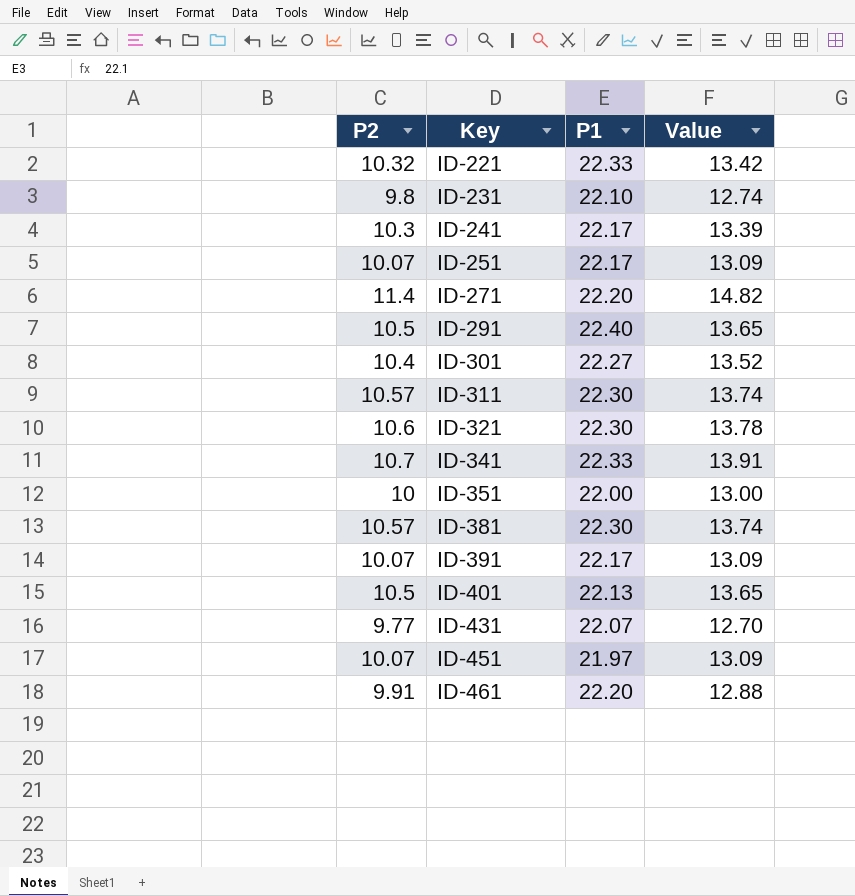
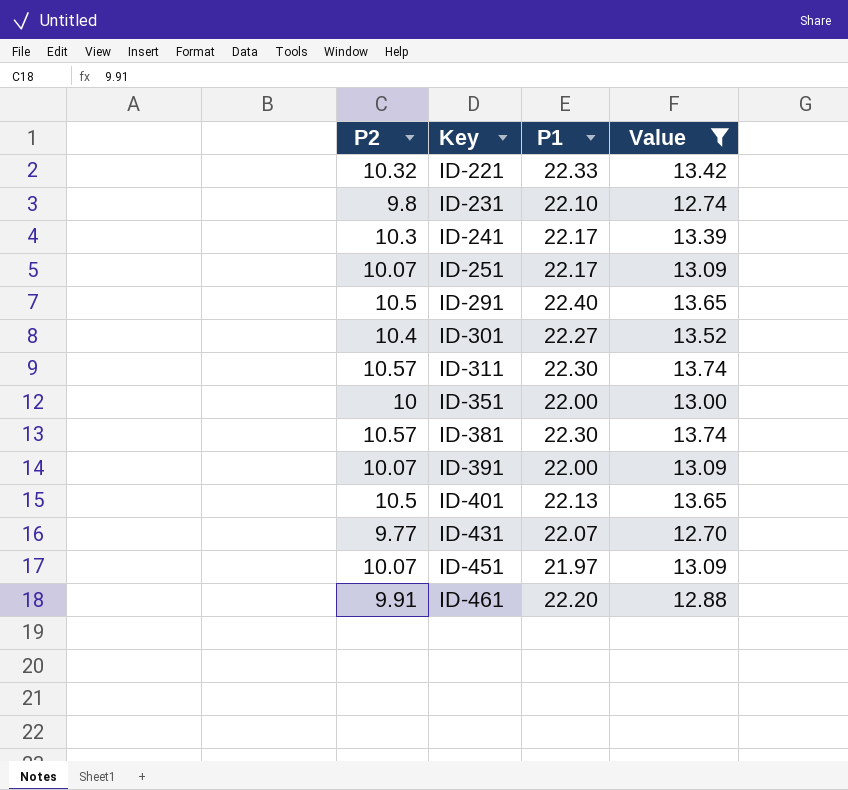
filter: none -> Value <= 13.74
ID-391 | P1: 22.17 -> 22.00

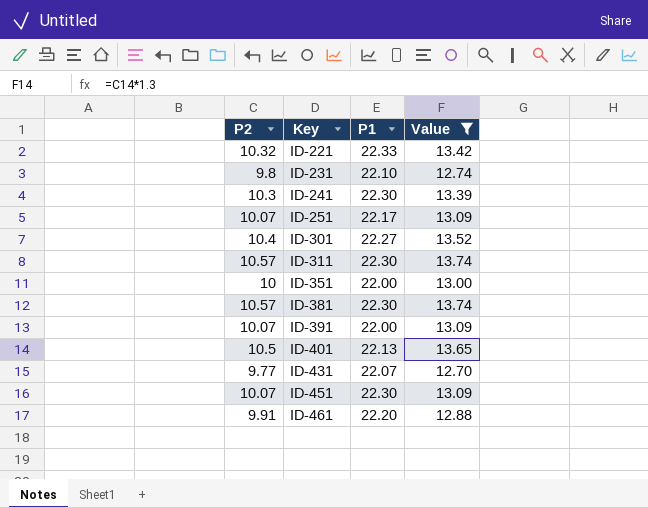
row ID-291: 10.5 | 22.40 | 13.65 -> none
ID-241 | P1: 22.17 -> 22.30
ID-451 | P1: 21.97 -> 22.30

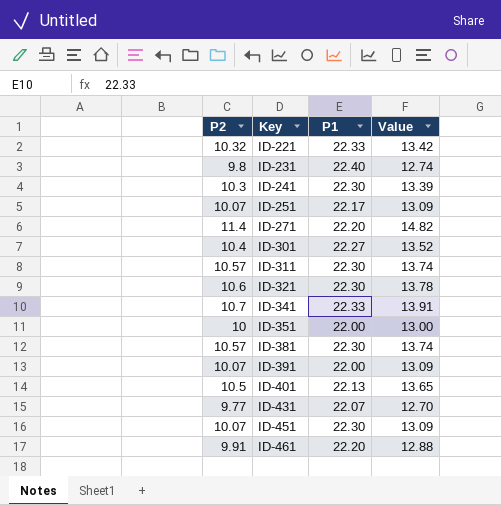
filter: Value <= 13.74 -> none
ID-231 | P1: 22.10 -> 22.40

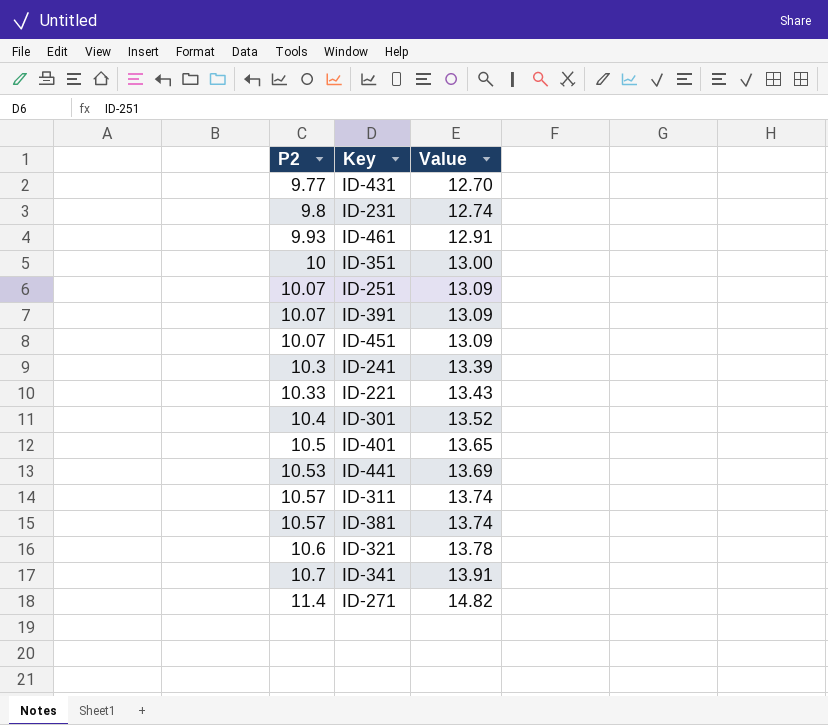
row order: Key ascending -> P2 ascending
column P1 | position: 3 -> none
ID-461 | P2: 9.91 -> 9.93
ID-461 | Value: 12.88 -> 12.91
ID-221 | P2: 10.32 -> 10.33
ID-221 | Value: 13.42 -> 13.43
row ID-441: none -> 10.53 | 13.69

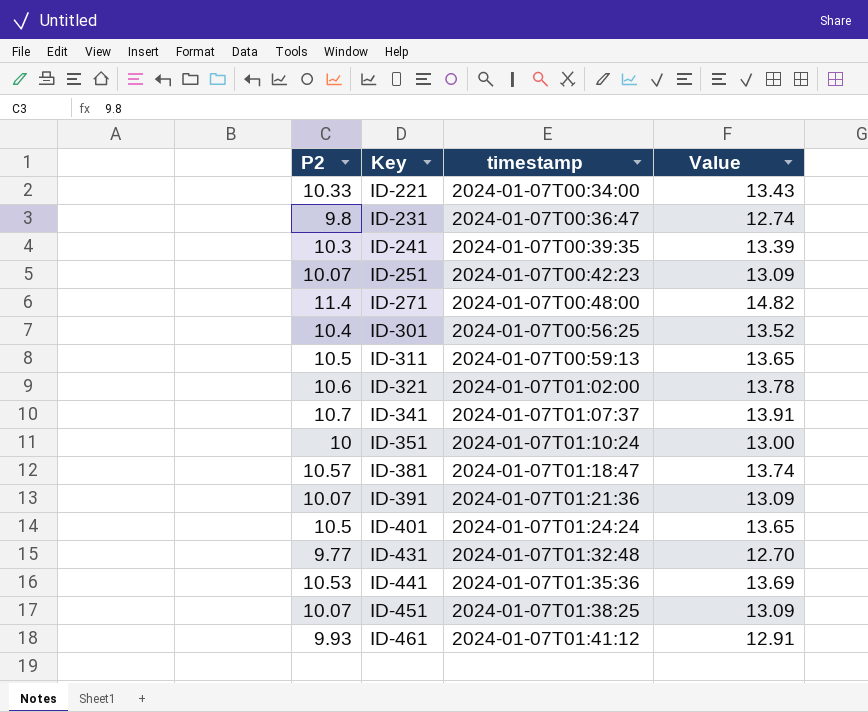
row order: P2 ascending -> Key ascending
column timestamp | position: none -> 3
ID-311 | P2: 10.57 -> 10.5
ID-311 | Value: 13.74 -> 13.65

